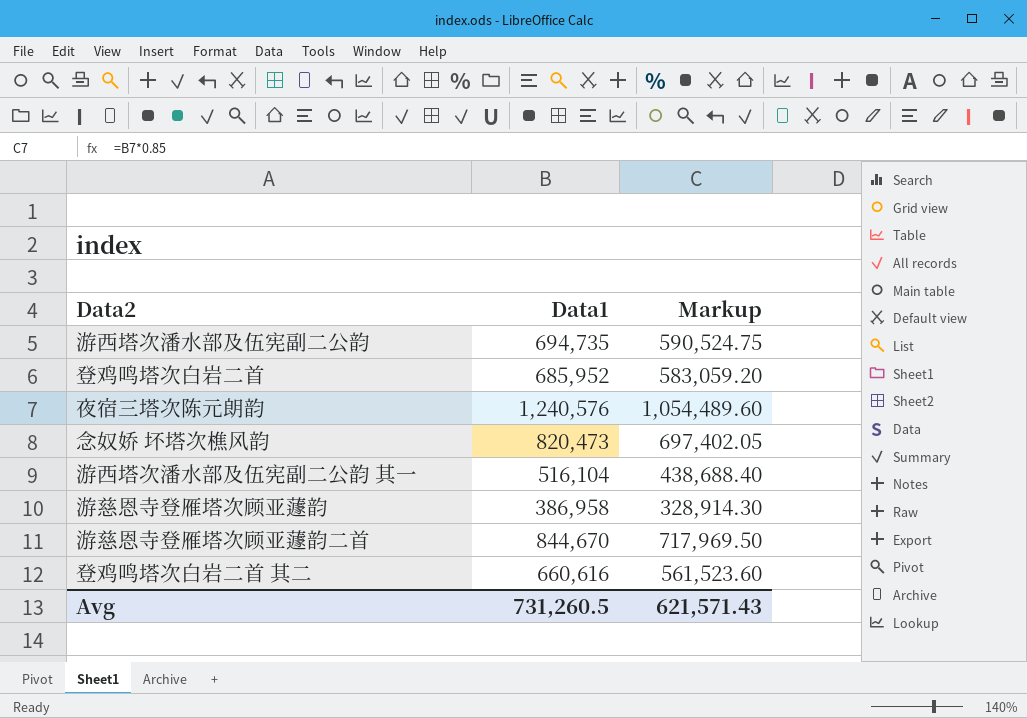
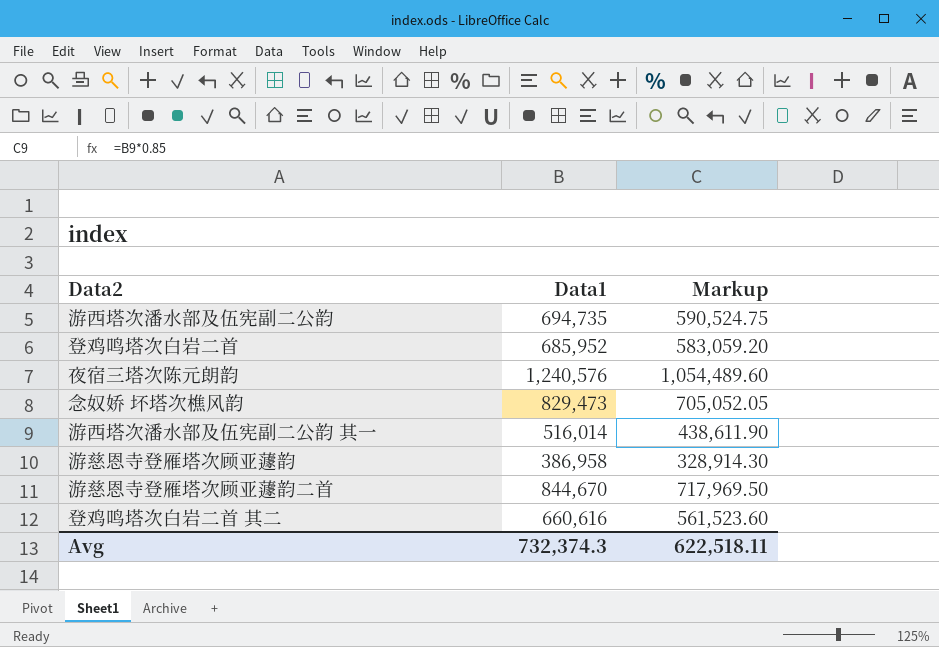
念奴娇 坏塔次樵风韵 | Data1: 820,473 -> 829,473
念奴娇 坏塔次樵风韵 | Markup: 697,402.05 -> 705,052.05
游西塔次潘水部及伍宪副二公韵 其一 | Data1: 516,104 -> 516,014
游西塔次潘水部及伍宪副二公韵 其一 | Markup: 438,688.40 -> 438,611.90
Avg | Data1: 731,260.5 -> 732,374.3
Avg | Markup: 621,571.43 -> 622,518.11

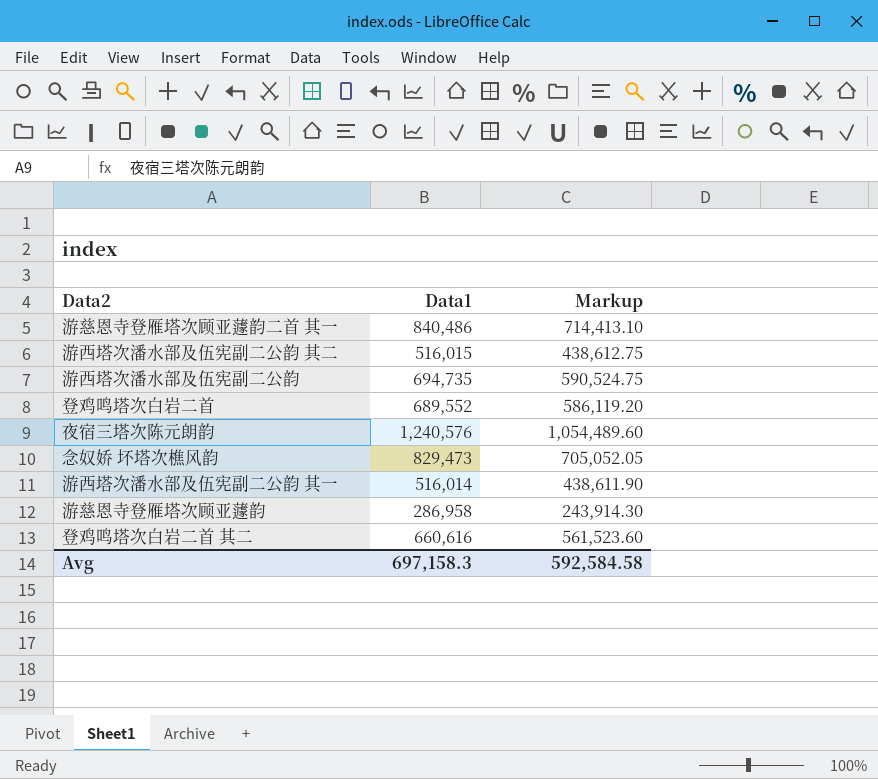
row 游慈恩寺登雁塔次顾亚蘧韵二首: 844,670 | 717,969.50 -> none
row 游慈恩寺登雁塔次顾亚蘧韵二首 其一: none -> 840,486 | 714,413.10
row 游西塔次潘水部及伍宪副二公韵 其二: none -> 516,015 | 438,612.75
登鸡鸣塔次白岩二首 | Data1: 685,952 -> 689,552
登鸡鸣塔次白岩二首 | Markup: 583,059.20 -> 586,119.20
游慈恩寺登雁塔次顾亚蘧韵 | Data1: 386,958 -> 286,958
游慈恩寺登雁塔次顾亚蘧韵 | Markup: 328,914.30 -> 243,914.30
Avg | Data1: 732,374.3 -> 697,158.3
Avg | Markup: 622,518.11 -> 592,584.58

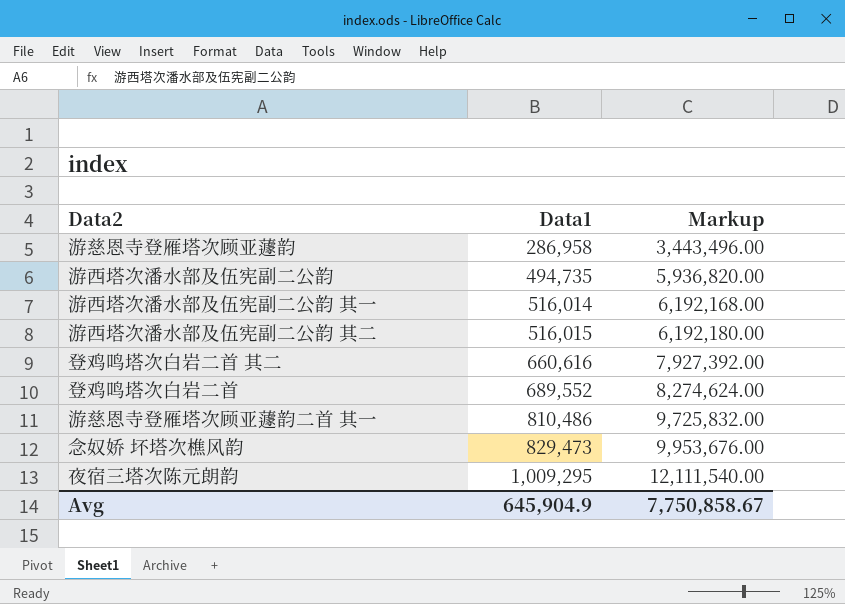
row order: none -> Data1 ascending
column Markup | formula: [Data1] * 0.85 -> [Data1] * 12
游西塔次潘水部及伍宪副二公韵 | Data1: 694,735 -> 494,735
游慈恩寺登雁塔次顾亚蘧韵二首 其一 | Data1: 840,486 -> 810,486
夜宿三塔次陈元朗韵 | Data1: 1,240,576 -> 1,009,295
Avg | Data1: 697,158.3 -> 645,904.9
Avg | Markup: 592,584.58 -> 7,750,858.67

